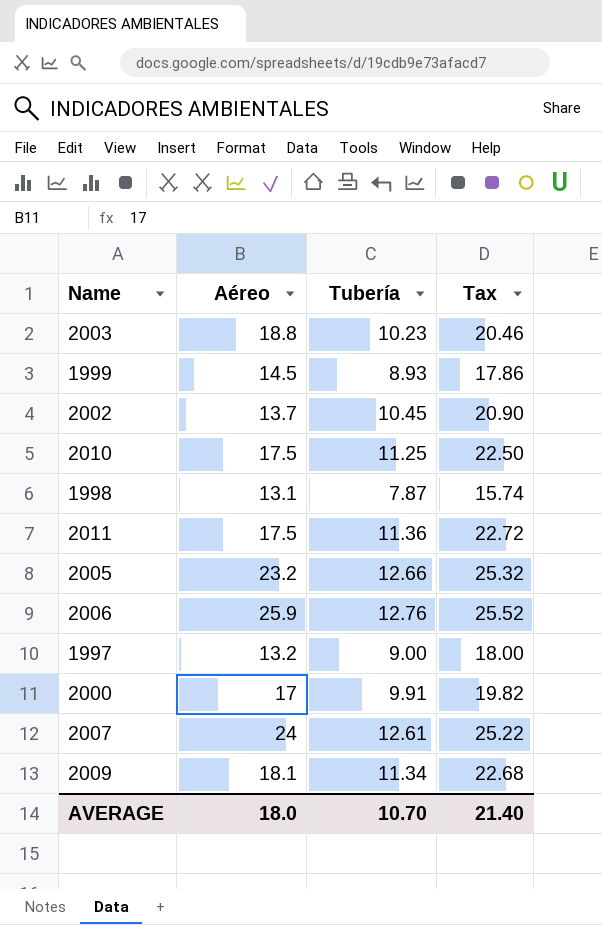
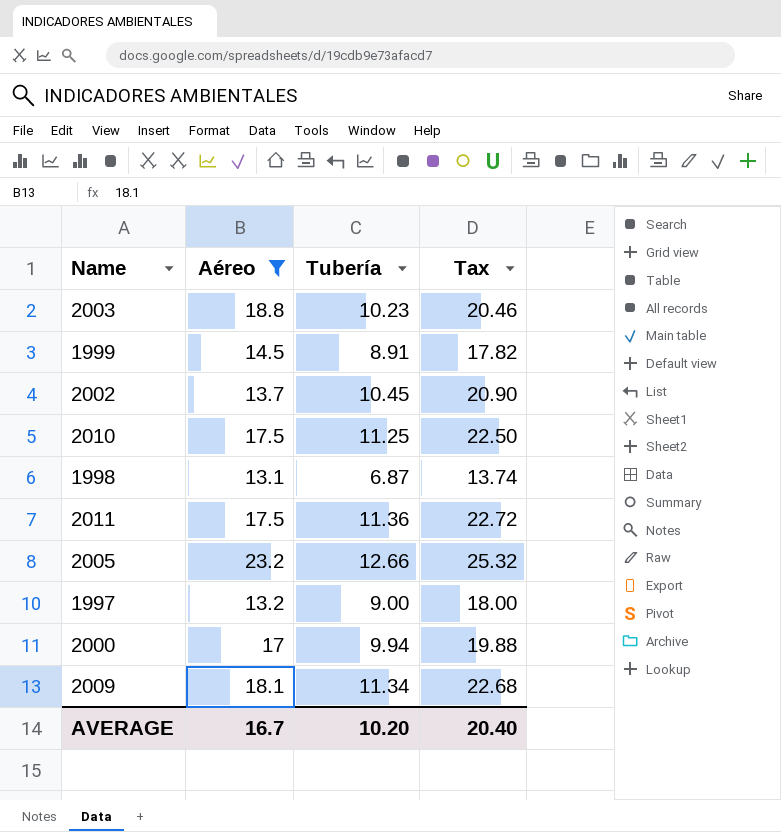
filter: none -> Aéreo <= 23.2
1999 | Tubería: 8.93 -> 8.91
1999 | Tax: 17.86 -> 17.82
1998 | Tubería: 7.87 -> 6.87
1998 | Tax: 15.74 -> 13.74
2000 | Tubería: 9.91 -> 9.94
2000 | Tax: 19.82 -> 19.88
AVERAGE | Aéreo: 18.0 -> 16.7
AVERAGE | Tubería: 10.70 -> 10.20
AVERAGE | Tax: 21.40 -> 20.40

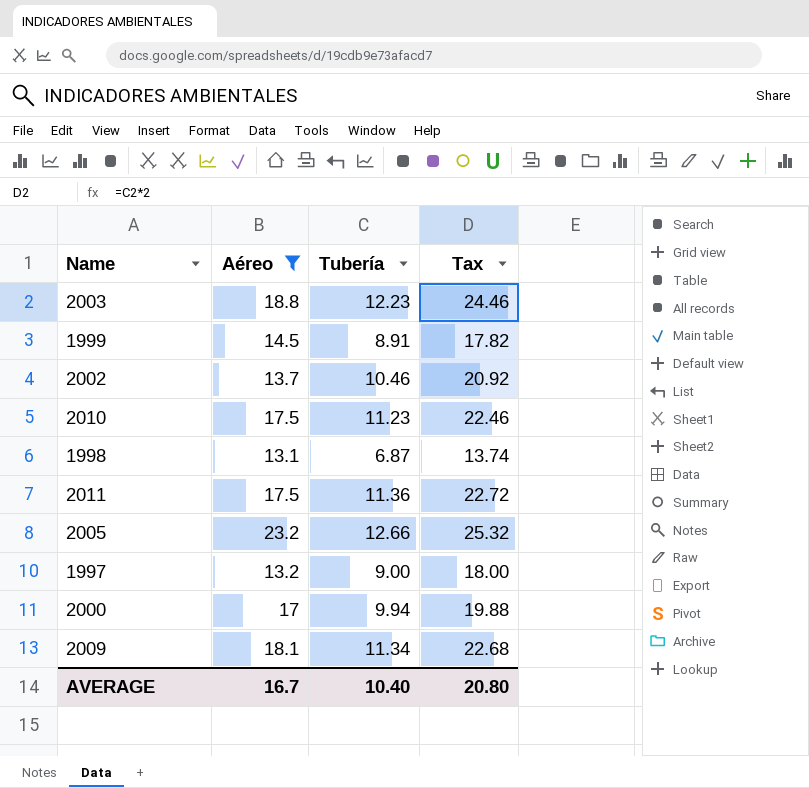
2003 | Tubería: 10.23 -> 12.23
2003 | Tax: 20.46 -> 24.46
2002 | Tubería: 10.45 -> 10.46
2002 | Tax: 20.90 -> 20.92
2010 | Tubería: 11.25 -> 11.23
2010 | Tax: 22.50 -> 22.46
AVERAGE | Tubería: 10.20 -> 10.40
AVERAGE | Tax: 20.40 -> 20.80

